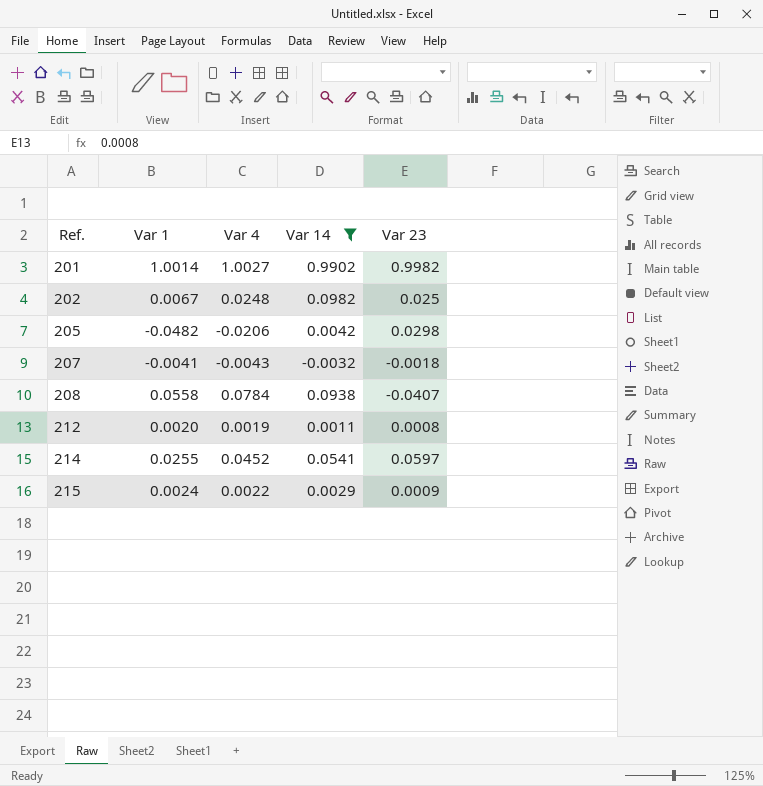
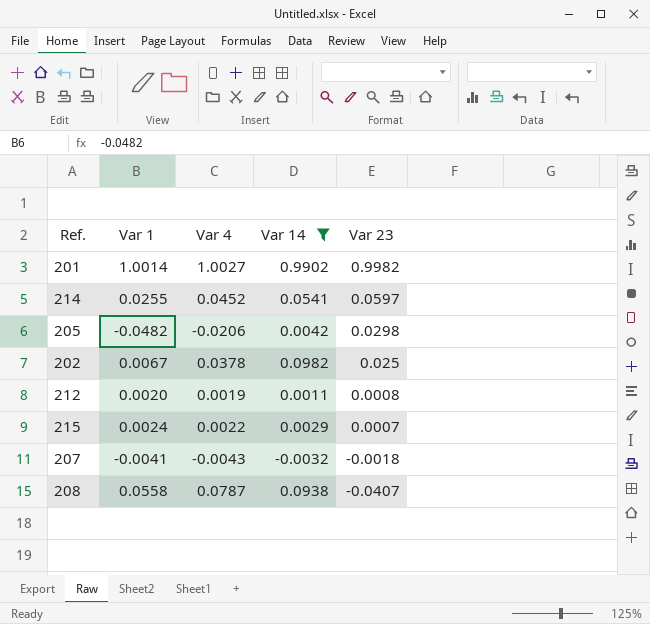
row order: Ref. ascending -> Var 23 descending
202 | Var 4: 0.0248 -> 0.0378
215 | Var 23: 0.0009 -> 0.0007
208 | Var 4: 0.0784 -> 0.0787

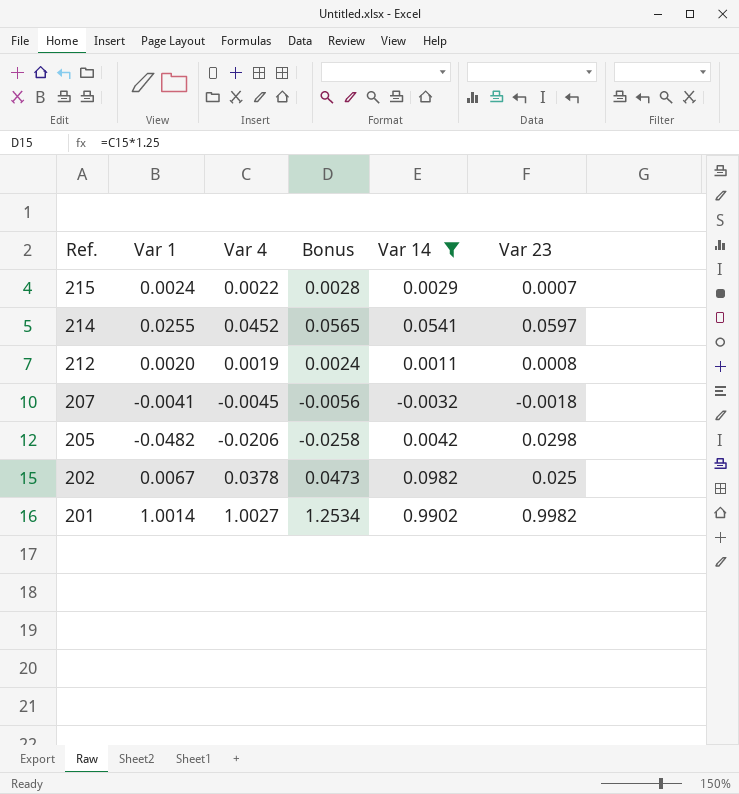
row order: Var 23 descending -> Ref. descending
column Bonus | formula: none -> [Var 4] * 1.25
row 208: 0.0558 | 0.0787 | 0.0938 | -0.0407 -> none
207 | Var 4: -0.0043 -> -0.0045

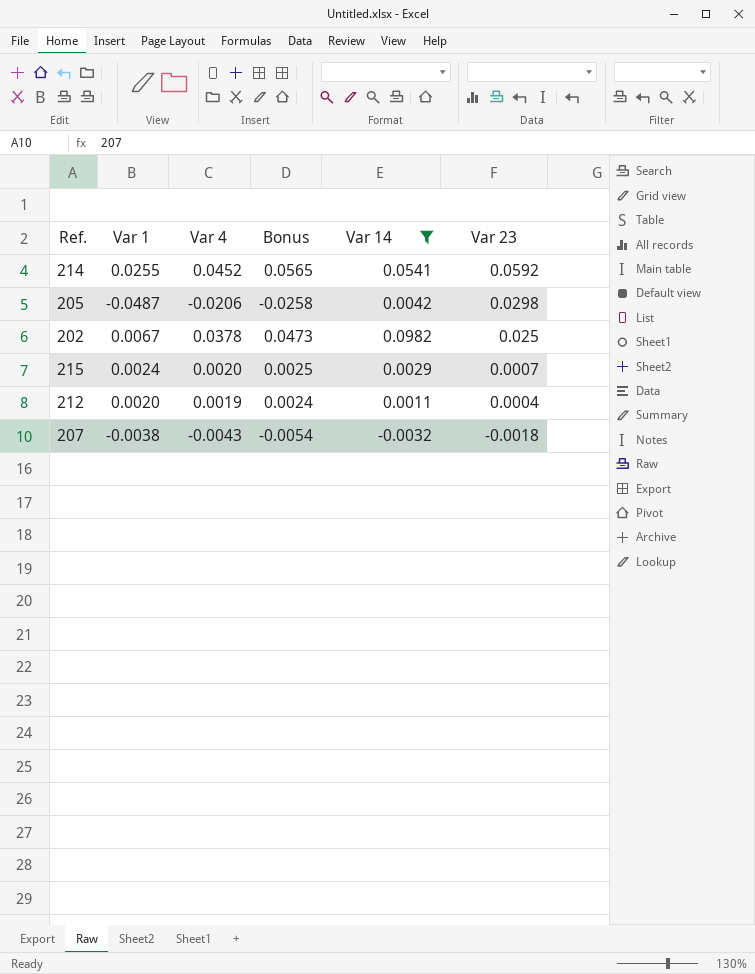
row order: Ref. descending -> Var 23 descending
row 201: 1.0014 | 1.0027 | 1.2534 | 0.9902 | 0.9982 -> none
214 | Var 23: 0.0597 -> 0.0592
205 | Var 1: -0.0482 -> -0.0487
215 | Var 4: 0.0022 -> 0.0020
215 | Bonus: 0.0028 -> 0.0025
212 | Var 23: 0.0008 -> 0.0004
207 | Var 1: -0.0041 -> -0.0038
207 | Var 4: -0.0045 -> -0.0043
207 | Bonus: -0.0056 -> -0.0054

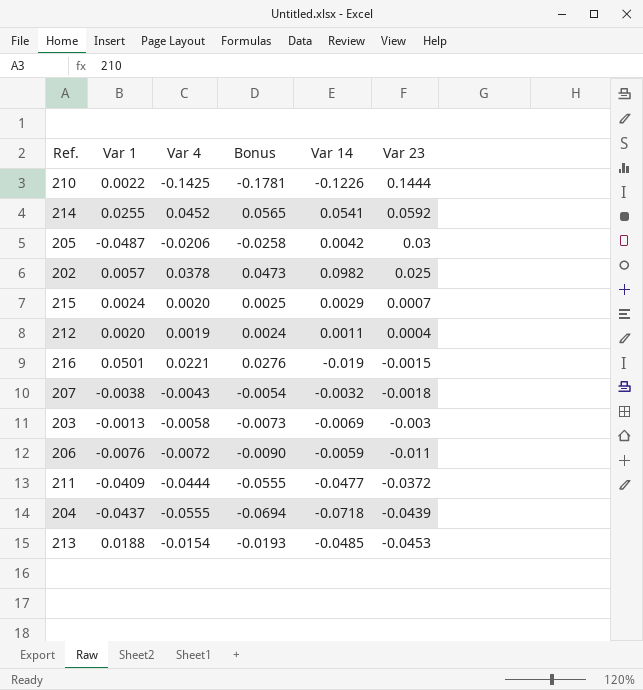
filter: Var 14 >= -0.0032 -> none
205 | Var 23: 0.0298 -> 0.03
202 | Var 1: 0.0067 -> 0.0057

